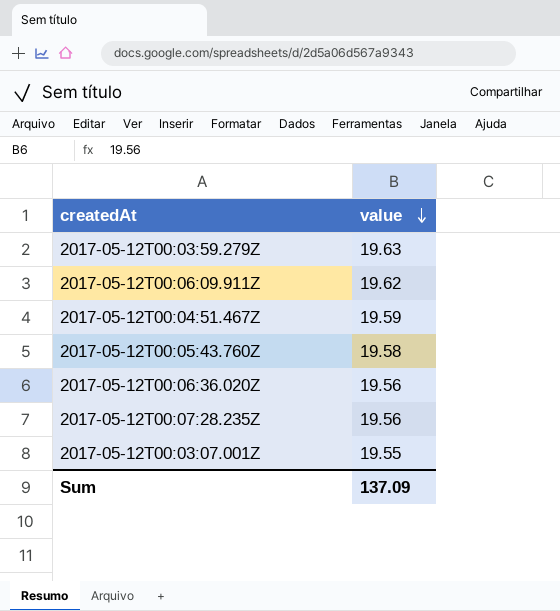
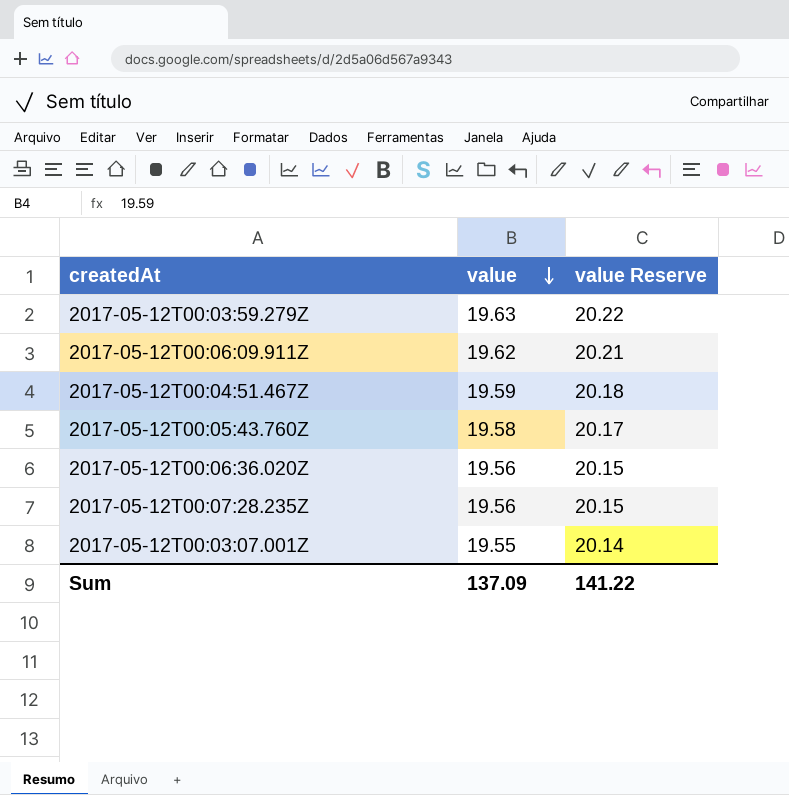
column value Reserve | formula: none -> [value] * 1.03

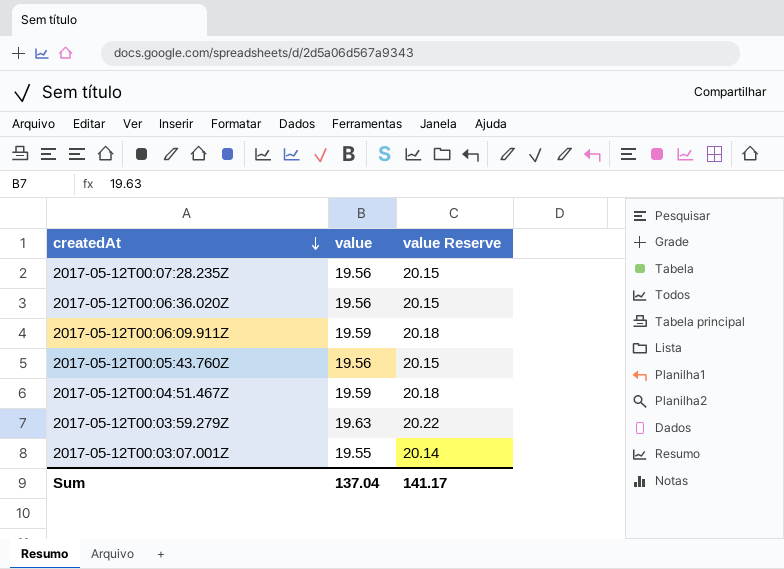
row order: value descending -> createdAt descending
2017-05-12T00:06:09.911Z | value: 19.62 -> 19.59
2017-05-12T00:06:09.911Z | value Reserve: 20.21 -> 20.18
2017-05-12T00:05:43.760Z | value: 19.58 -> 19.56
2017-05-12T00:05:43.760Z | value Reserve: 20.17 -> 20.15
Sum | value: 137.09 -> 137.04
Sum | value Reserve: 141.22 -> 141.17

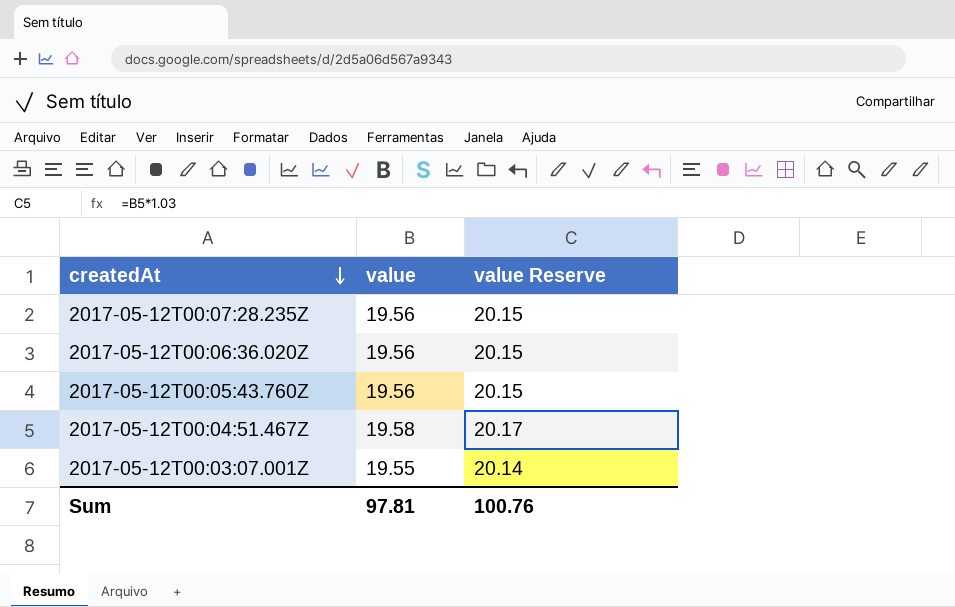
row 2017-05-12T00:06:09.911Z: 19.59 | 20.18 -> none
row 2017-05-12T00:03:59.279Z: 19.63 | 20.22 -> none
2017-05-12T00:04:51.467Z | value: 19.59 -> 19.58
2017-05-12T00:04:51.467Z | value Reserve: 20.18 -> 20.17
Sum | value: 137.04 -> 97.81
Sum | value Reserve: 141.17 -> 100.76

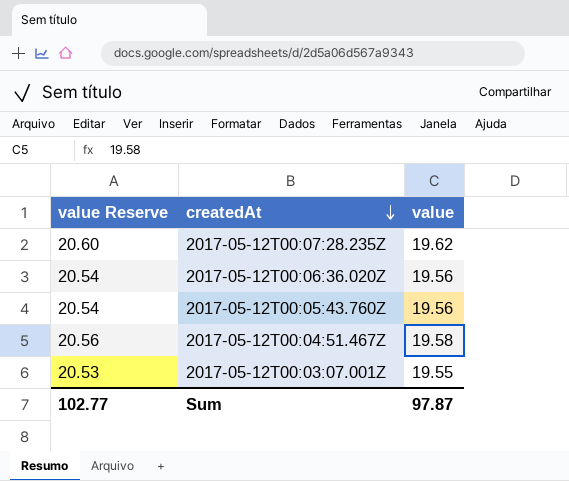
column value Reserve | formula: [value] * 1.03 -> [value] * 1.05
column value Reserve | position: 3 -> 1
2017-05-12T00:07:28.235Z | value: 19.56 -> 19.62
Sum | value Reserve: 100.76 -> 102.77
Sum | value: 97.81 -> 97.87

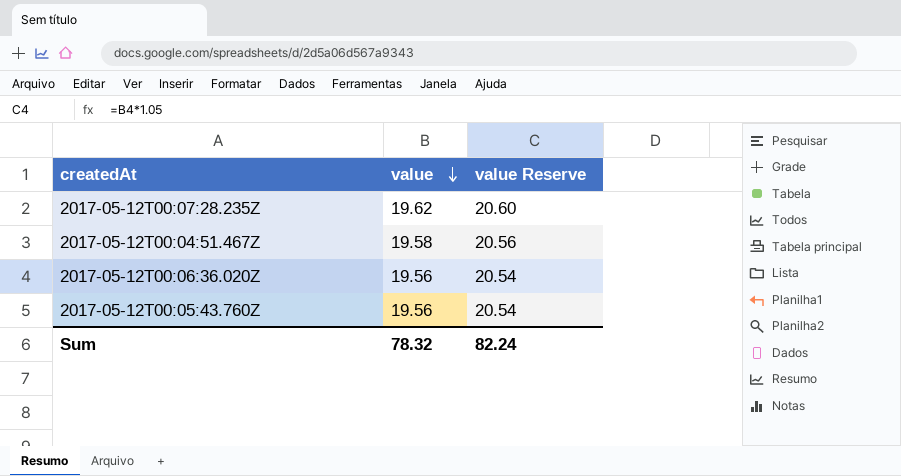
row order: createdAt descending -> value descending
column value Reserve | position: 1 -> 3
row 2017-05-12T00:03:07.001Z: 20.53 | 19.55 -> none
Sum | value: 97.87 -> 78.32
Sum | value Reserve: 102.77 -> 82.24

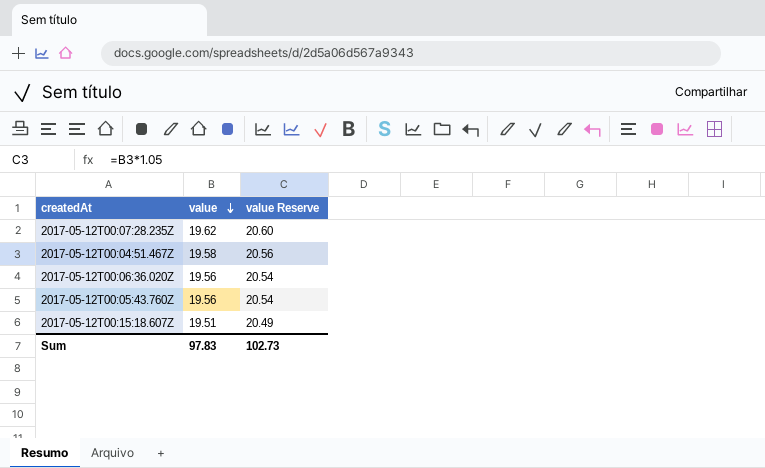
row 2017-05-12T00:15:18.607Z: none -> 19.51 | 20.49
Sum | value: 78.32 -> 97.83
Sum | value Reserve: 82.24 -> 102.73

